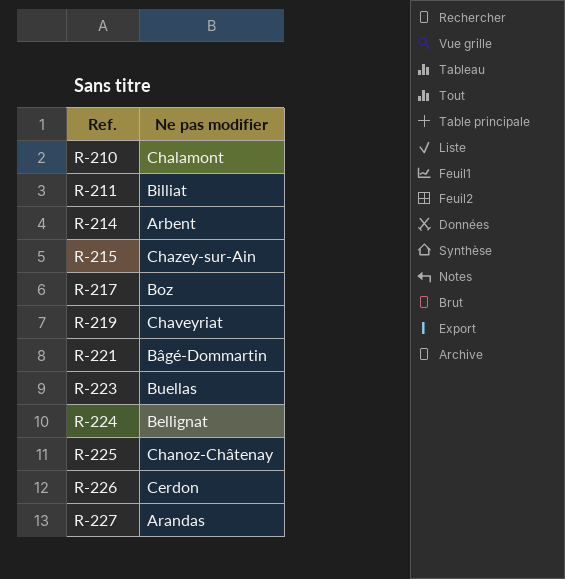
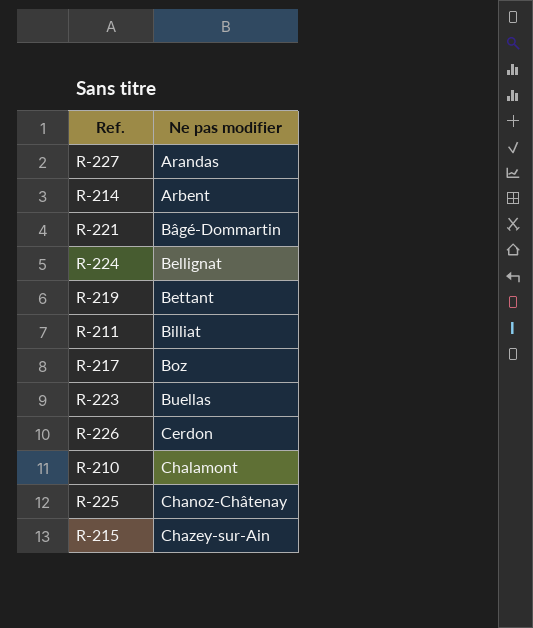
row order: Ref. ascending -> Ne pas modifier ascending
R-219 | Ne pas modifier: Chaveyriat -> Bettant

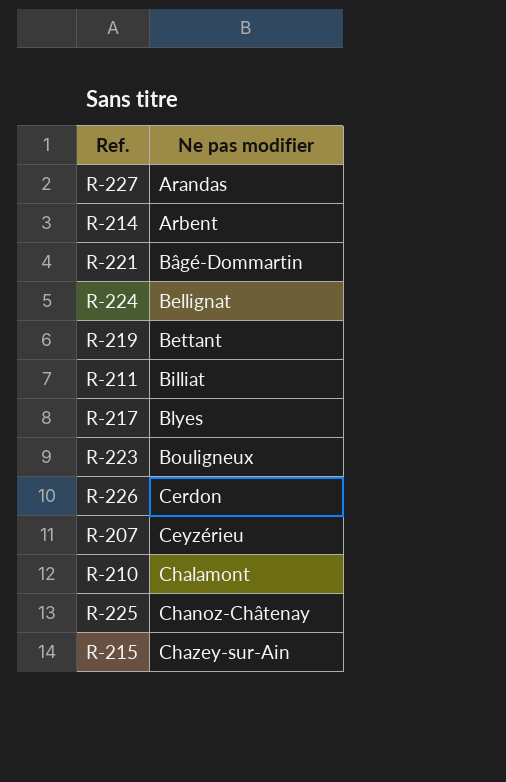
R-217 | Ne pas modifier: Boz -> Blyes
R-223 | Ne pas modifier: Buellas -> Bouligneux
row R-207: none -> Ceyzérieu

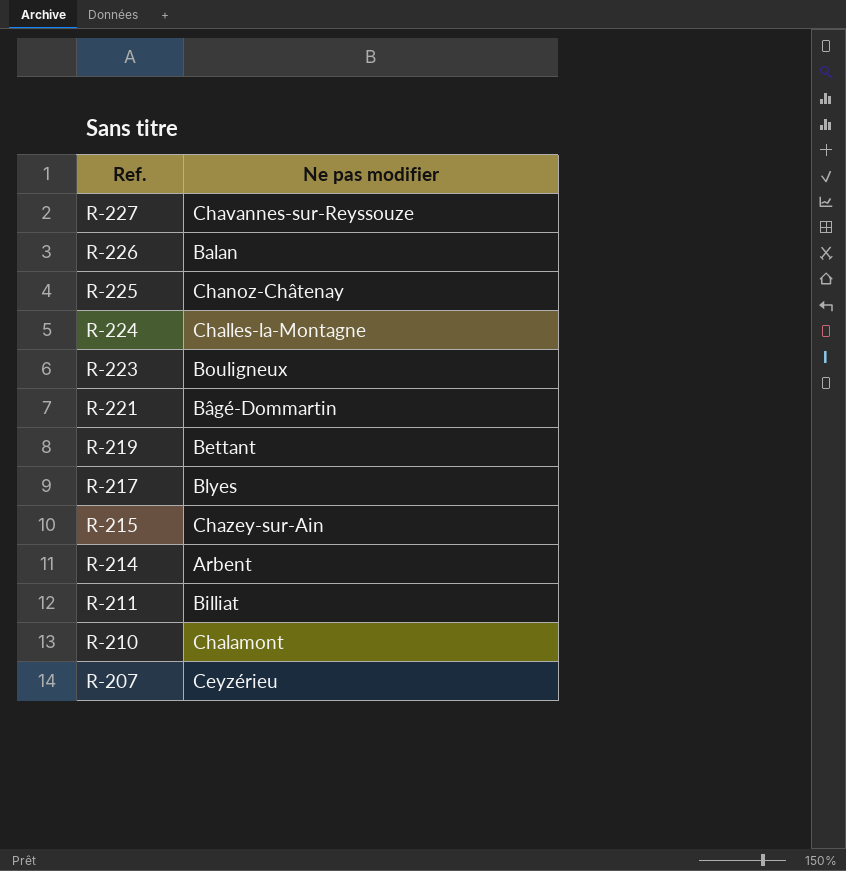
row order: Ne pas modifier ascending -> Ref. descending
R-227 | Ne pas modifier: Arandas -> Chavannes-sur-Reyssouze
R-226 | Ne pas modifier: Cerdon -> Balan
R-224 | Ne pas modifier: Bellignat -> Challes-la-Montagne

